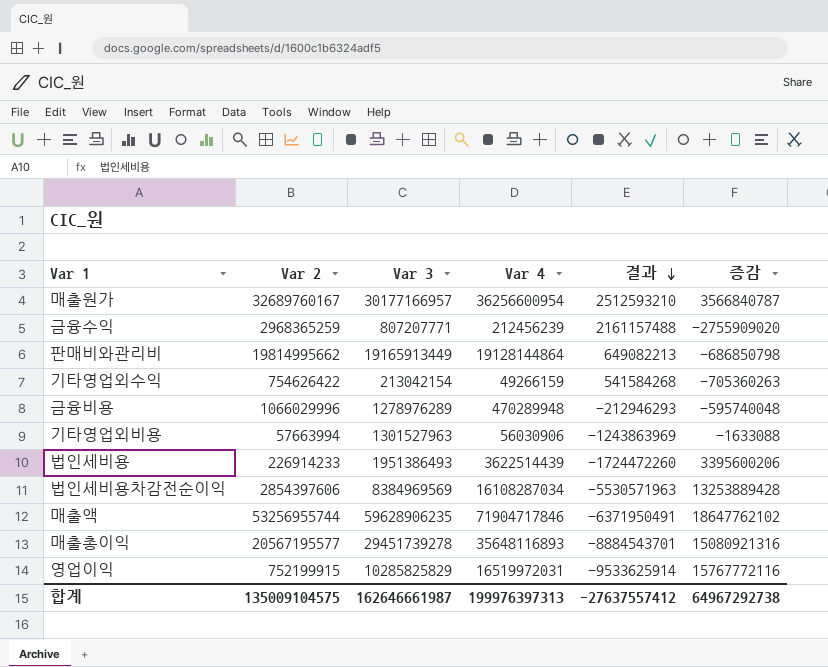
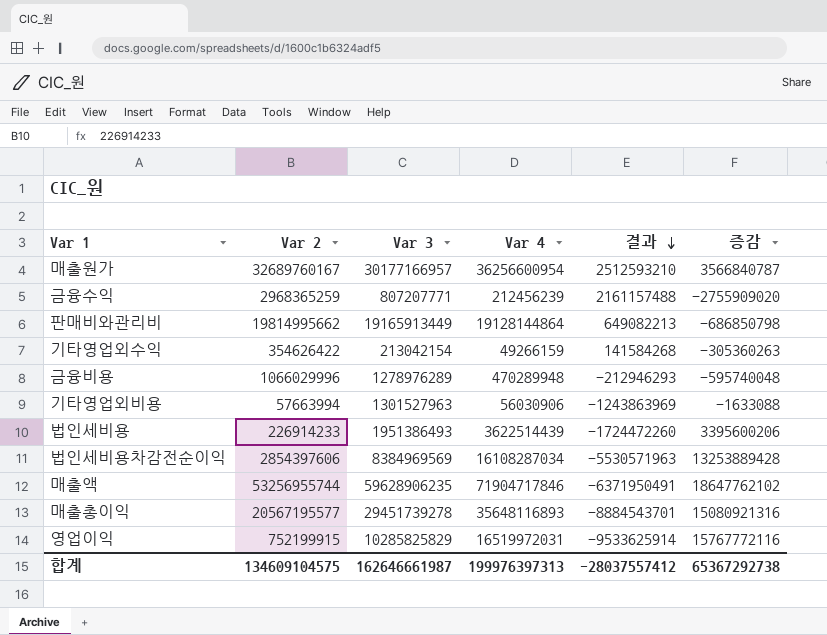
기타영업외수익 | Var 2: 754626422 -> 354626422
기타영업외수익 | 결과: 541584268 -> 141584268
기타영업외수익 | 증감: -705360263 -> -305360263
합계 | Var 2: 135009104575 -> 134609104575
합계 | 결과: -27637557412 -> -28037557412
합계 | 증감: 64967292738 -> 65367292738

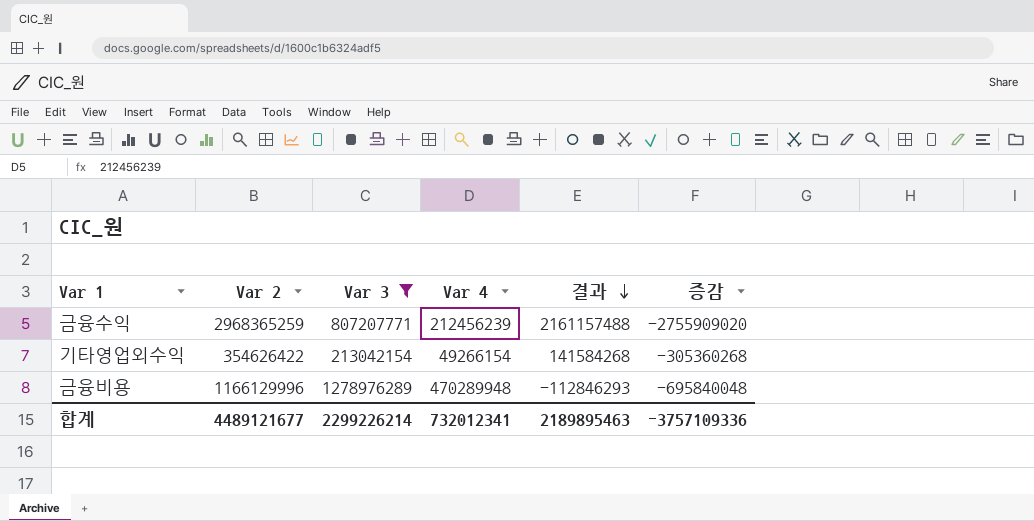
filter: none -> Var 3 <= 1278976289
기타영업외수익 | Var 4: 49266159 -> 49266154
기타영업외수익 | 증감: -305360263 -> -305360268
금융비용 | Var 2: 1066029996 -> 1166129996
금융비용 | 결과: -212946293 -> -112846293
금융비용 | 증감: -595740048 -> -695840048
합계 | Var 2: 134609104575 -> 4489121677
합계 | Var 3: 162646661987 -> 2299226214
합계 | Var 4: 199976397313 -> 732012341
합계 | 결과: -28037557412 -> 2189895463
합계 | 증감: 65367292738 -> -3757109336

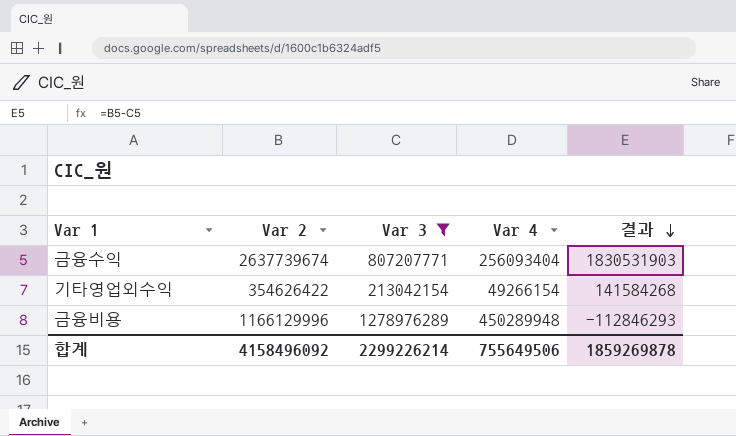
column 증감 | formula: [Var 4] - [Var 2] -> none
금융수익 | Var 2: 2968365259 -> 2637739674
금융수익 | Var 4: 212456239 -> 256093404
금융수익 | 결과: 2161157488 -> 1830531903
금융비용 | Var 4: 470289948 -> 450289948
합계 | Var 2: 4489121677 -> 4158496092
합계 | Var 4: 732012341 -> 755649506
합계 | 결과: 2189895463 -> 1859269878

